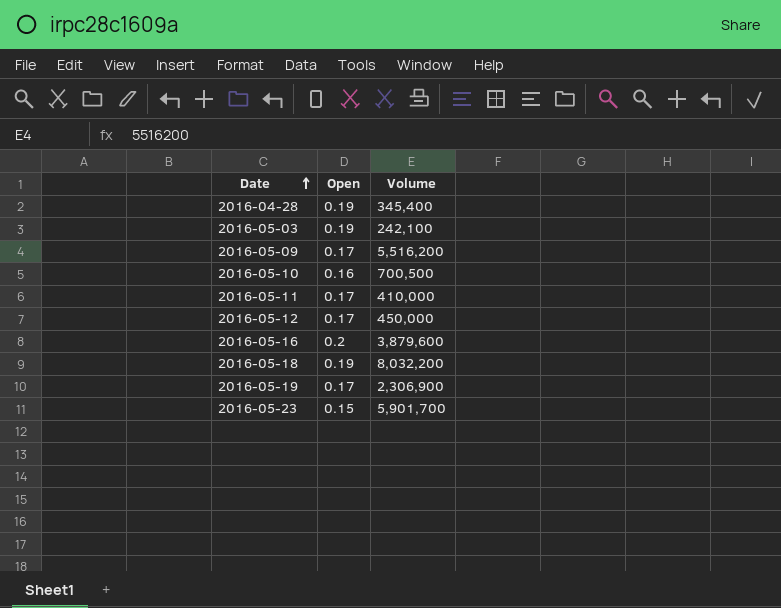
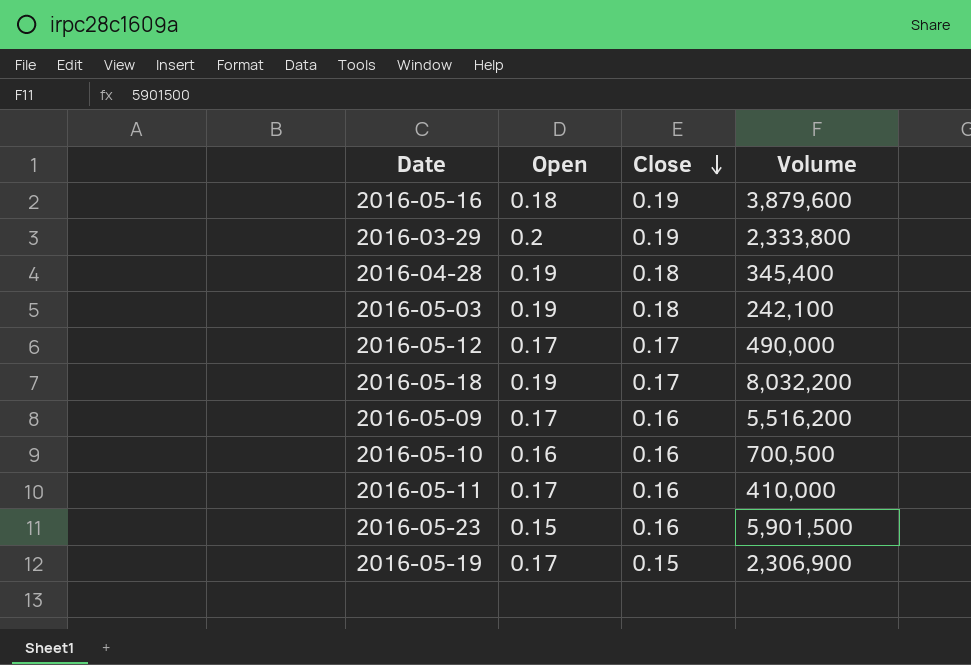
row order: Date ascending -> Close descending
column Close | position: none -> 3
2016-05-16 | Open: 0.2 -> 0.18
row 2016-03-29: none -> 0.2 | 0.19 | 2,333,800
2016-05-12 | Volume: 450,000 -> 490,000
2016-05-23 | Volume: 5,901,700 -> 5,901,500

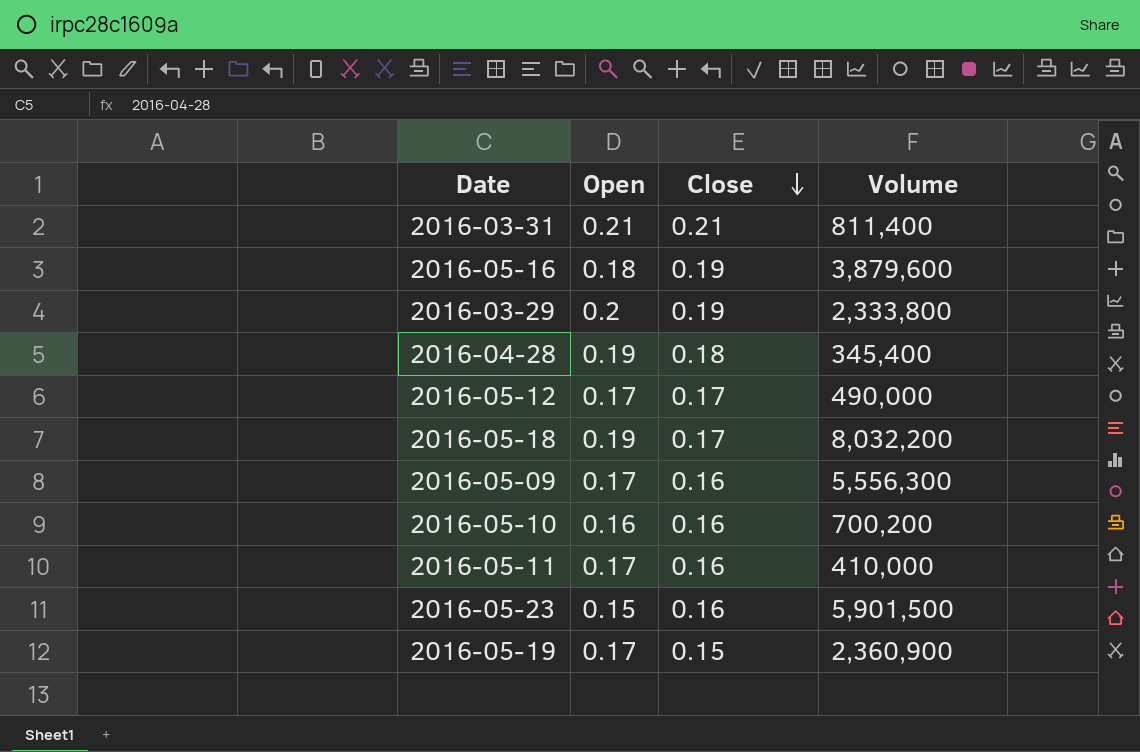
row 2016-05-03: 0.19 | 0.18 | 242,100 -> none
row 2016-03-31: none -> 0.21 | 0.21 | 811,400
2016-05-09 | Volume: 5,516,200 -> 5,556,300
2016-05-10 | Volume: 700,500 -> 700,200
2016-05-19 | Volume: 2,306,900 -> 2,360,900

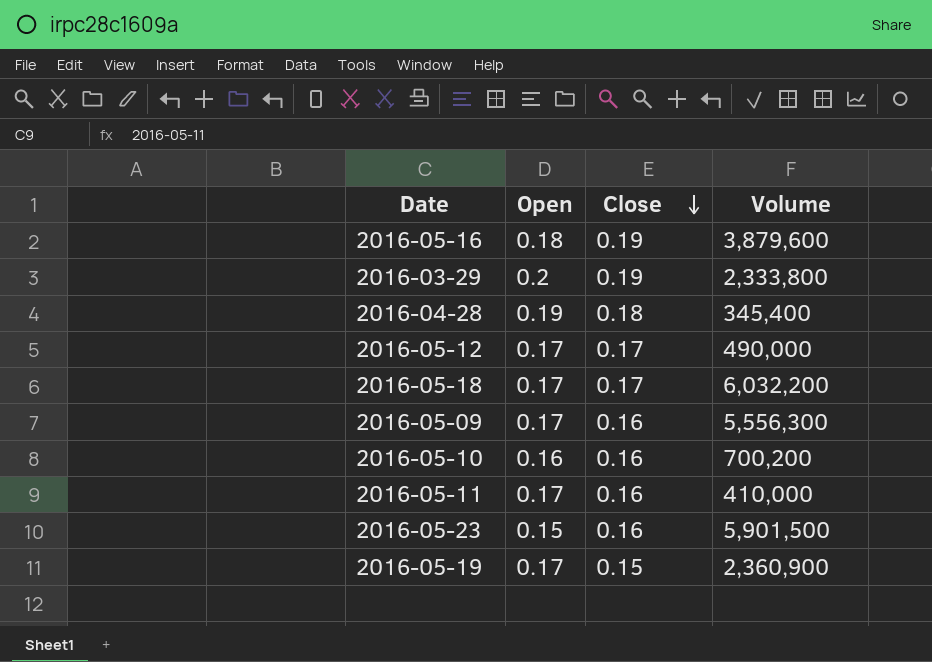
row 2016-03-31: 0.21 | 0.21 | 811,400 -> none
2016-05-18 | Open: 0.19 -> 0.17
2016-05-18 | Volume: 8,032,200 -> 6,032,200

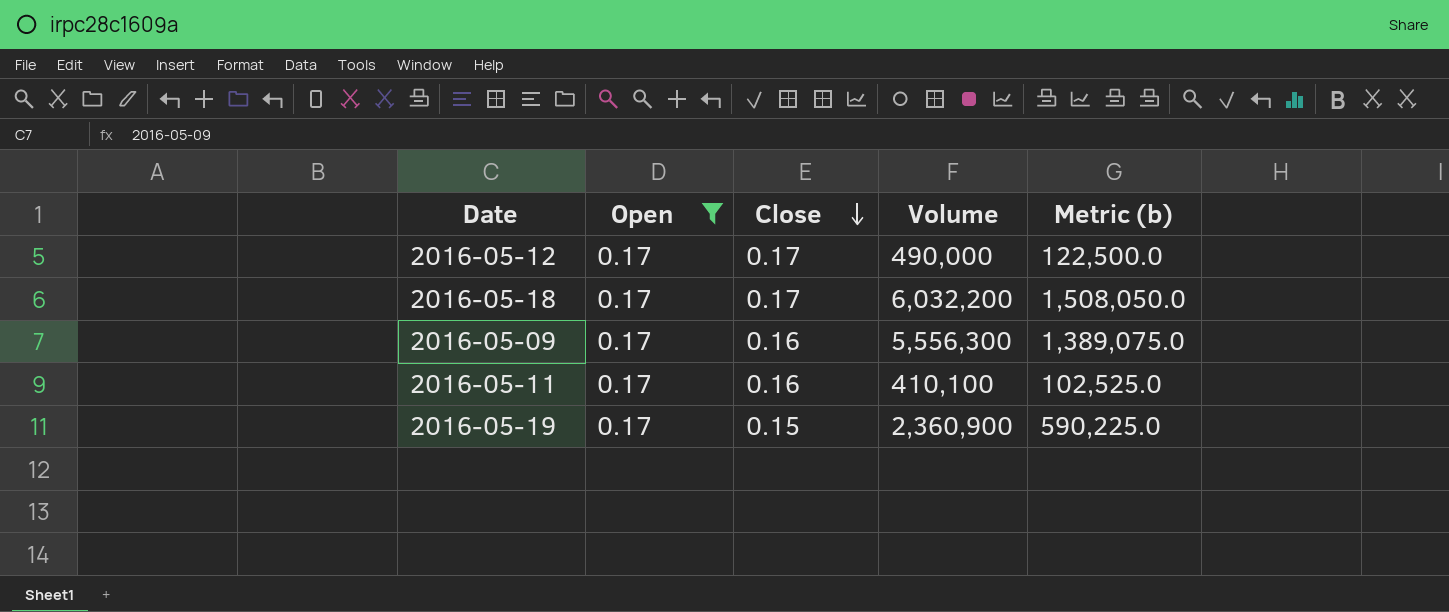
filter: none -> Open = 0.17
column Metric (b) | formula: none -> [Volume] * 0.25
2016-05-11 | Volume: 410,000 -> 410,100

